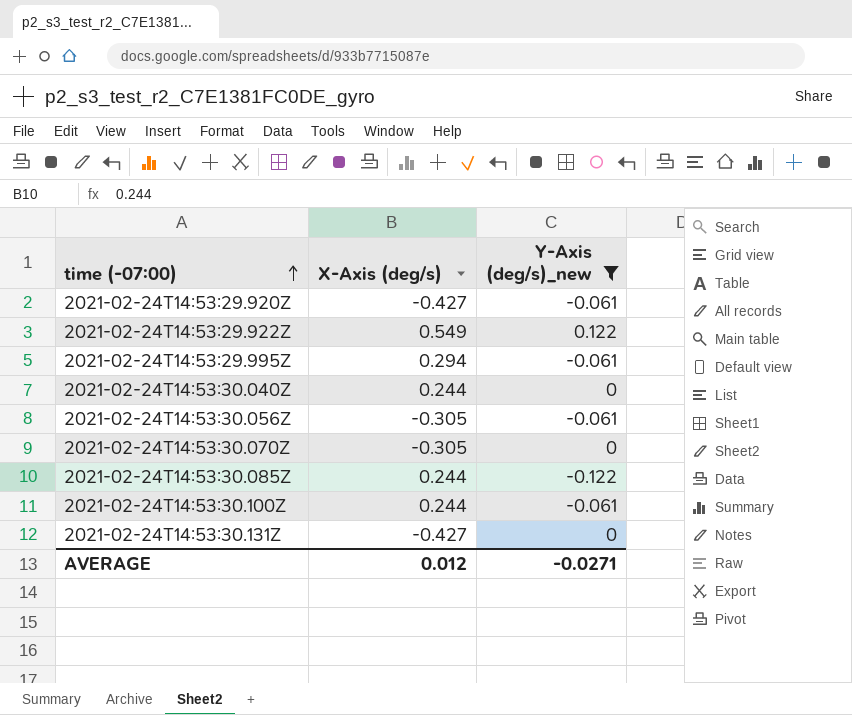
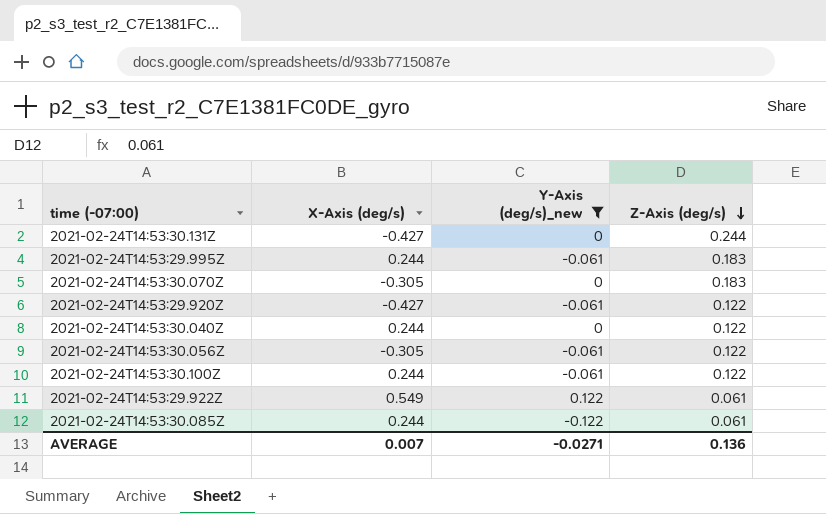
row order: time (-07:00) ascending -> Z-Axis (deg/s) descending
column Z-Axis (deg/s) | position: none -> 4
2021-02-24T14:53:29.995Z | X-Axis (deg/s): 0.294 -> 0.244
AVERAGE | X-Axis (deg/s): 0.012 -> 0.007

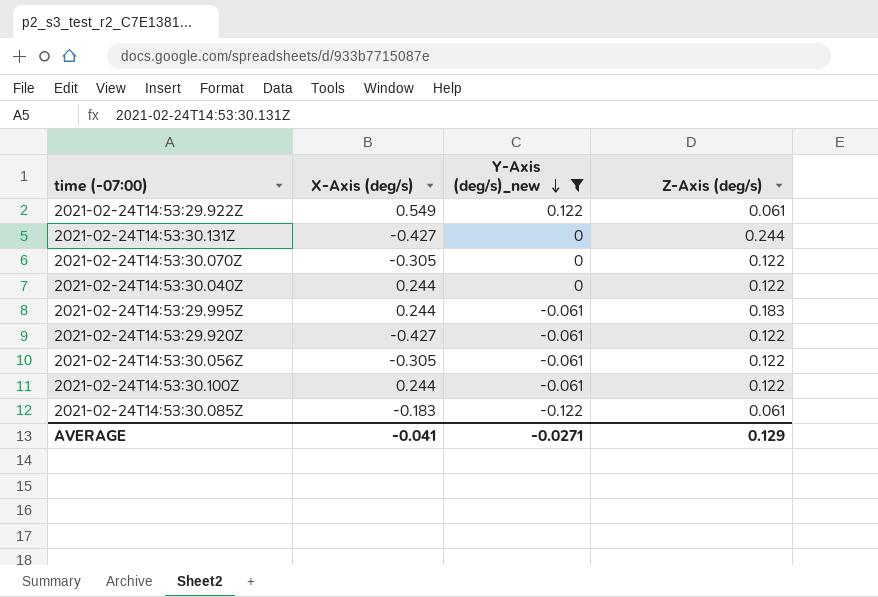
row order: Z-Axis (deg/s) descending -> Y-Axis (deg/s)_new descending
2021-02-24T14:53:30.070Z | Z-Axis (deg/s): 0.183 -> 0.122
2021-02-24T14:53:30.085Z | X-Axis (deg/s): 0.244 -> -0.183
AVERAGE | X-Axis (deg/s): 0.007 -> -0.041
AVERAGE | Z-Axis (deg/s): 0.136 -> 0.129

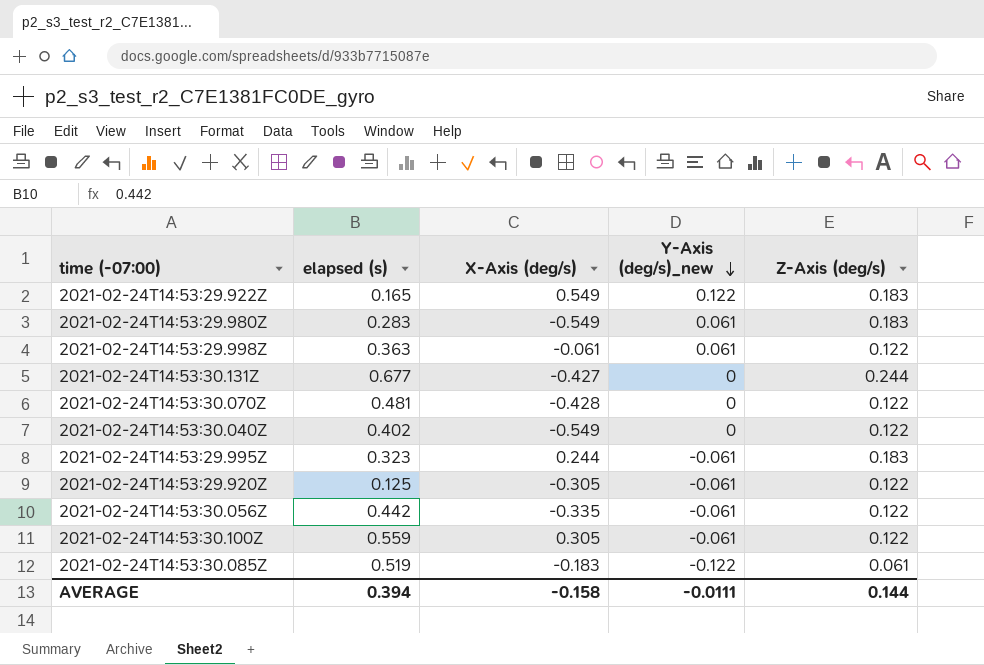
filter: Y-Axis (deg/s)_new != 0.061 -> none
column elapsed (s) | position: none -> 2
2021-02-24T14:53:29.922Z | Z-Axis (deg/s): 0.061 -> 0.183
2021-02-24T14:53:30.070Z | X-Axis (deg/s): -0.305 -> -0.428
2021-02-24T14:53:30.040Z | X-Axis (deg/s): 0.244 -> -0.549
2021-02-24T14:53:29.920Z | X-Axis (deg/s): -0.427 -> -0.305
2021-02-24T14:53:30.056Z | X-Axis (deg/s): -0.305 -> -0.335
2021-02-24T14:53:30.100Z | X-Axis (deg/s): 0.244 -> 0.305
AVERAGE | X-Axis (deg/s): -0.041 -> -0.158
AVERAGE | Y-Axis (deg/s)_new: -0.0271 -> -0.0111
AVERAGE | Z-Axis (deg/s): 0.129 -> 0.144

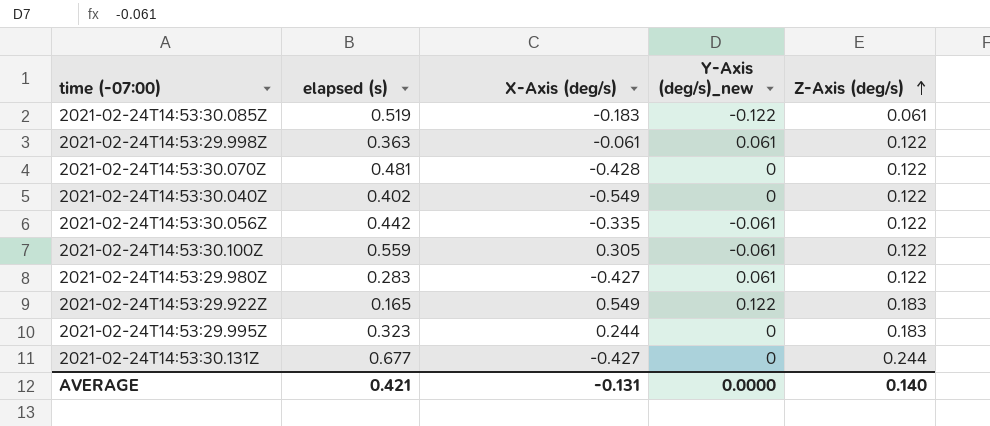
row order: Y-Axis (deg/s)_new descending -> Z-Axis (deg/s) ascending
row 2021-02-24T14:53:29.920Z: 0.125 | -0.305 | -0.061 | 0.122 -> none
2021-02-24T14:53:29.980Z | X-Axis (deg/s): -0.549 -> -0.427
2021-02-24T14:53:29.980Z | Z-Axis (deg/s): 0.183 -> 0.122
2021-02-24T14:53:29.995Z | Y-Axis (deg/s)_new: -0.061 -> 0
AVERAGE | elapsed (s): 0.394 -> 0.421
AVERAGE | X-Axis (deg/s): -0.158 -> -0.131
AVERAGE | Y-Axis (deg/s)_new: -0.0111 -> 0.0000
AVERAGE | Z-Axis (deg/s): 0.144 -> 0.140

